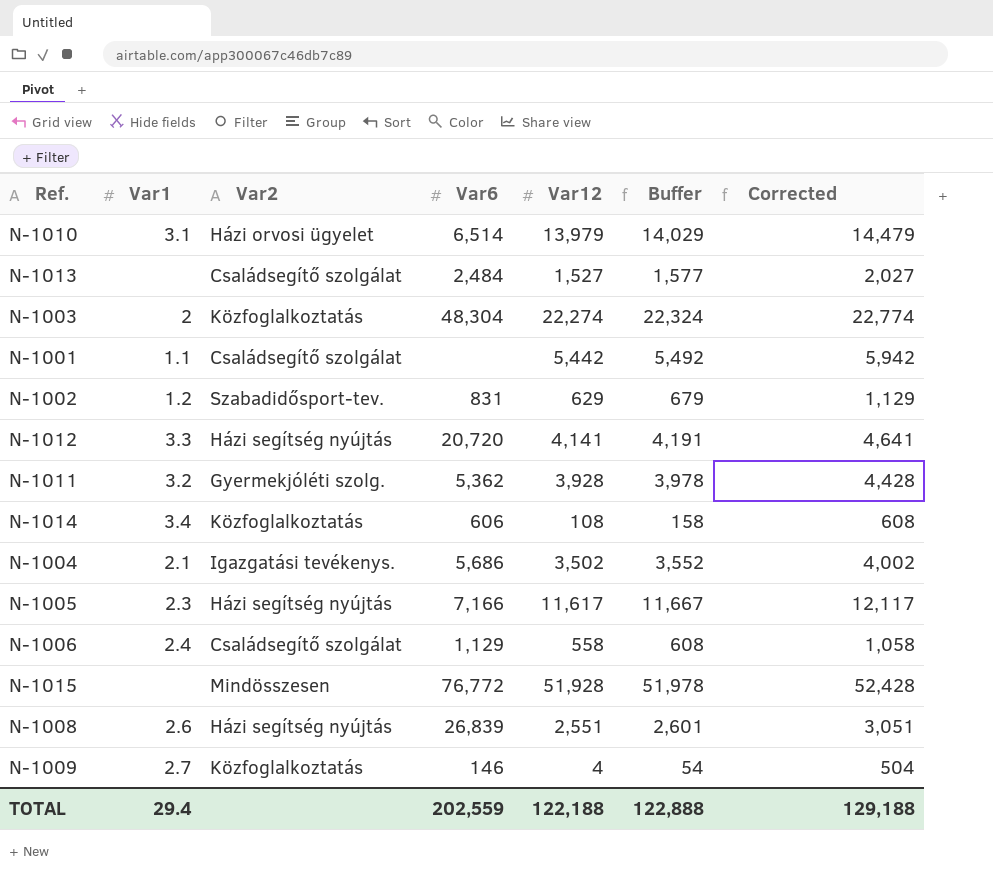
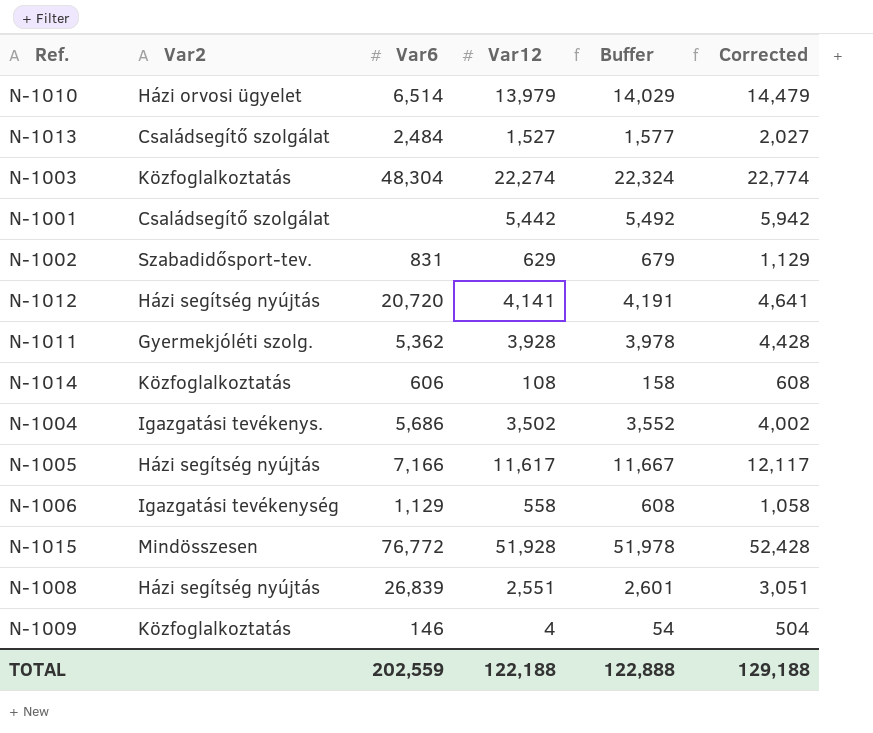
column Var1 | position: 2 -> none
N-1006 | Var2: Családsegítő szolgálat -> Igazgatási tevékenység

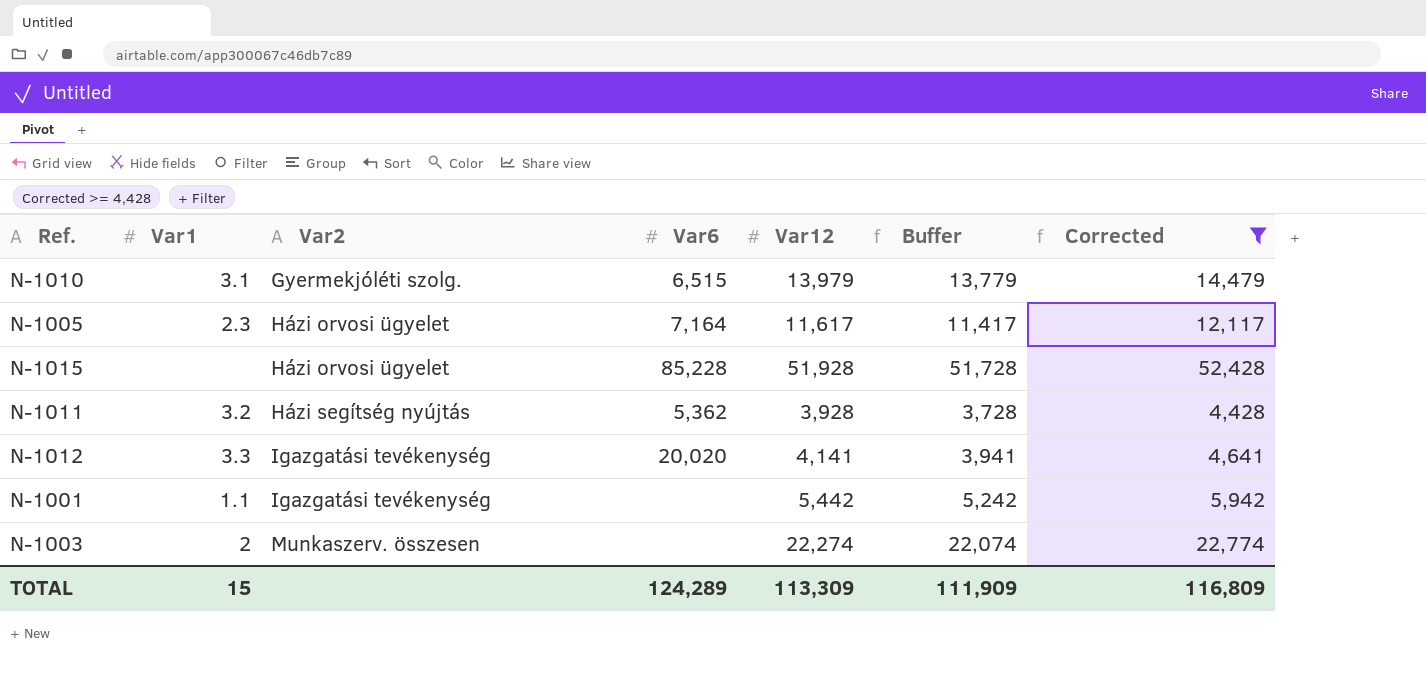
filter: none -> Corrected >= 4,428
row order: none -> Var2 ascending
column Var1 | position: none -> 2
column Buffer | formula: [Var12] + 50 -> [Var12] - 200
N-1010 | Var2: Házi orvosi ügyelet -> Gyermekjóléti szolg.
N-1010 | Var6: 6,514 -> 6,515
N-1005 | Var2: Házi segítség nyújtás -> Házi orvosi ügyelet
N-1005 | Var6: 7,166 -> 7,164
N-1015 | Var2: Mindösszesen -> Házi orvosi ügyelet
N-1015 | Var6: 76,772 -> 85,228
N-1011 | Var2: Gyermekjóléti szolg. -> Házi segítség nyújtás
N-1012 | Var2: Házi segítség nyújtás -> Igazgatási tevékenység
N-1012 | Var6: 20,720 -> 20,020
N-1001 | Var2: Családsegítő szolgálat -> Igazgatási tevékenység
N-1003 | Var2: Közfoglalkoztatás -> Munkaszerv. összesen
N-1003 | Var6: 48,304 -> none
TOTAL | Var6: 202,559 -> 124,289
TOTAL | Var12: 122,188 -> 113,309
TOTAL | Buffer: 122,888 -> 111,909
TOTAL | Corrected: 129,188 -> 116,809

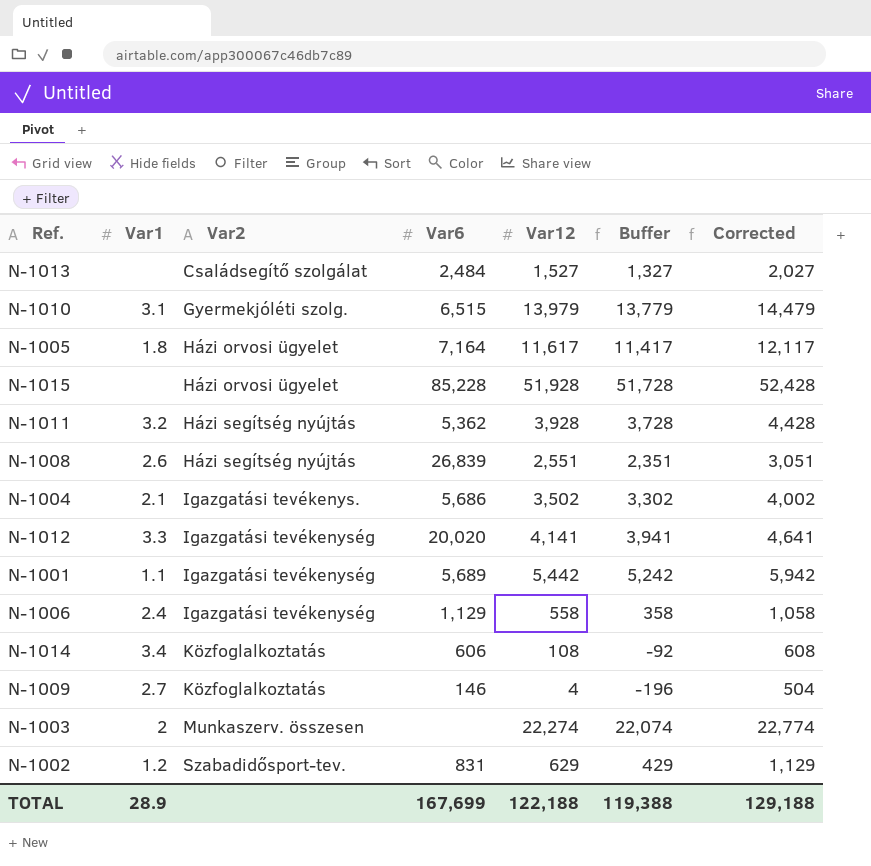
filter: Corrected >= 4,428 -> none
N-1005 | Var1: 2.3 -> 1.8
N-1001 | Var6: none -> 5,689
TOTAL | Var1: 15 -> 28.9
TOTAL | Var6: 124,289 -> 167,699
TOTAL | Var12: 113,309 -> 122,188
TOTAL | Buffer: 111,909 -> 119,388
TOTAL | Corrected: 116,809 -> 129,188

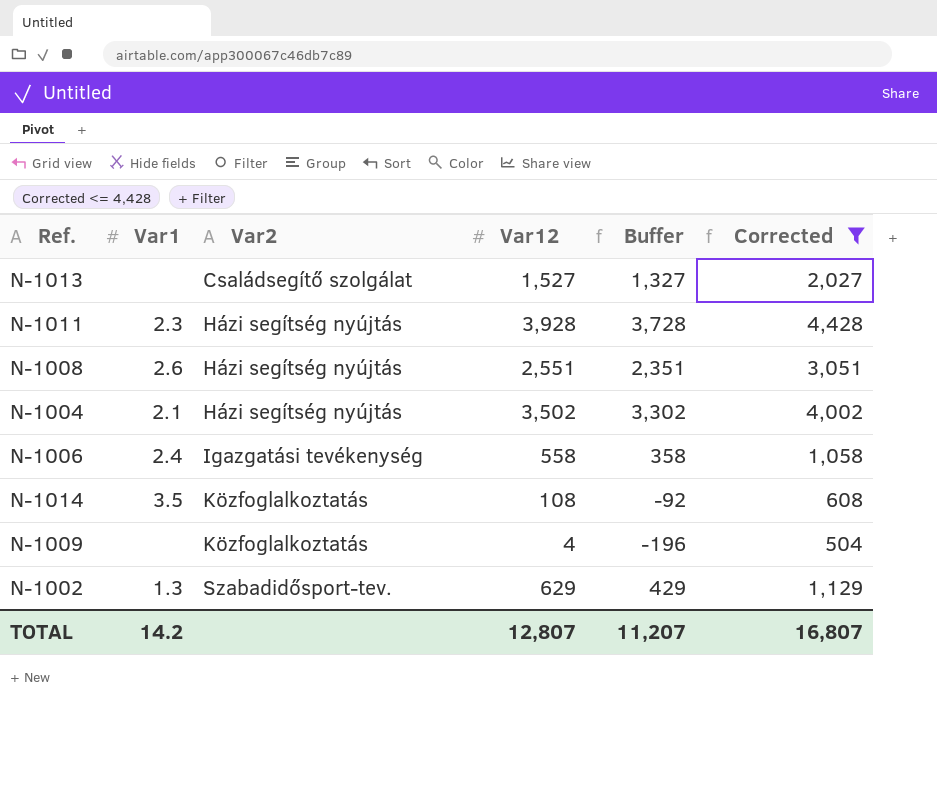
filter: none -> Corrected <= 4,428
column Var6 | position: 4 -> none
N-1011 | Var1: 3.2 -> 2.3
N-1004 | Var2: Igazgatási tevékenys. -> Házi segítség nyújtás
N-1014 | Var1: 3.4 -> 3.5
N-1009 | Var1: 2.7 -> none
N-1002 | Var1: 1.2 -> 1.3
TOTAL | Var1: 28.9 -> 14.2
TOTAL | Var12: 122,188 -> 12,807
TOTAL | Buffer: 119,388 -> 11,207
TOTAL | Corrected: 129,188 -> 16,807

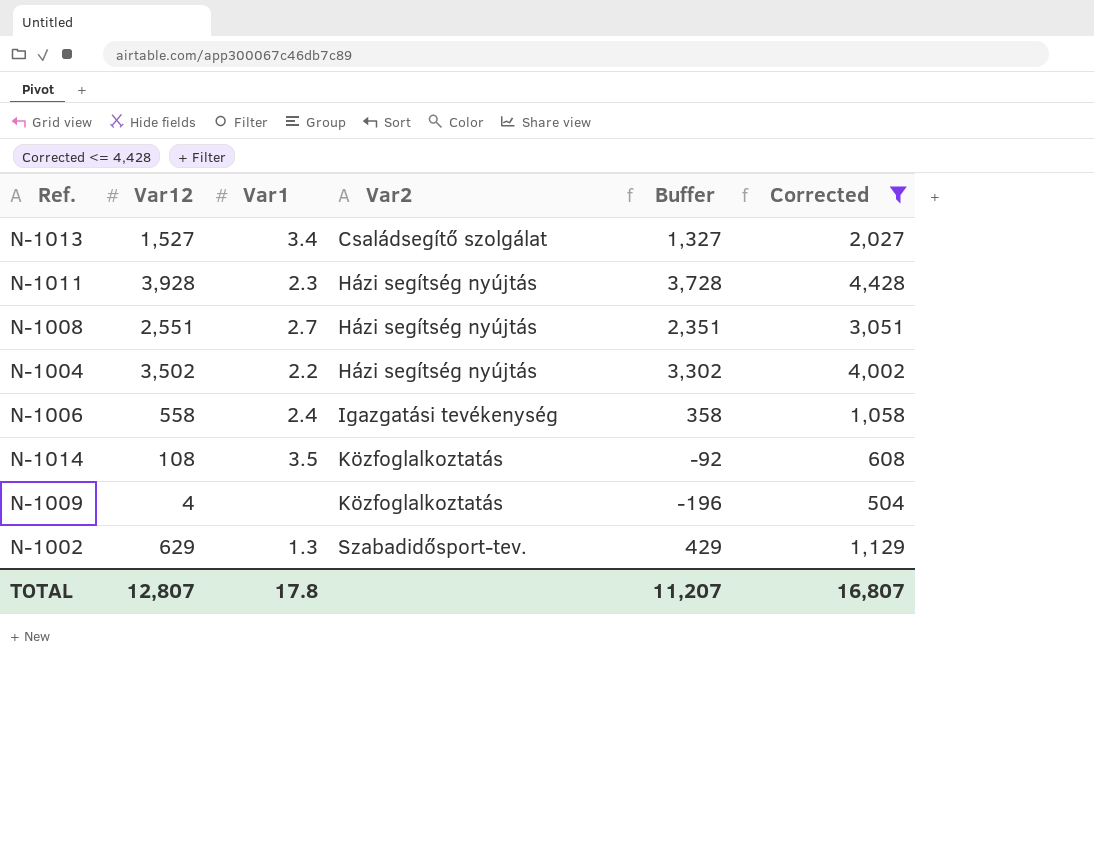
column Var12 | position: 4 -> 2
N-1013 | Var1: none -> 3.4
N-1008 | Var1: 2.6 -> 2.7
N-1004 | Var1: 2.1 -> 2.2
TOTAL | Var1: 14.2 -> 17.8

